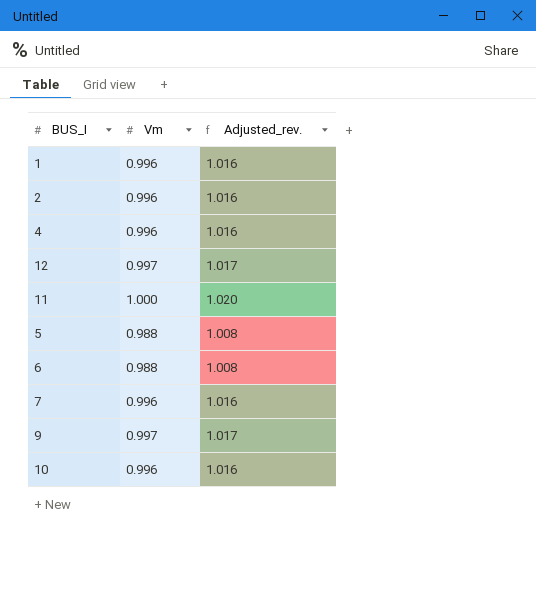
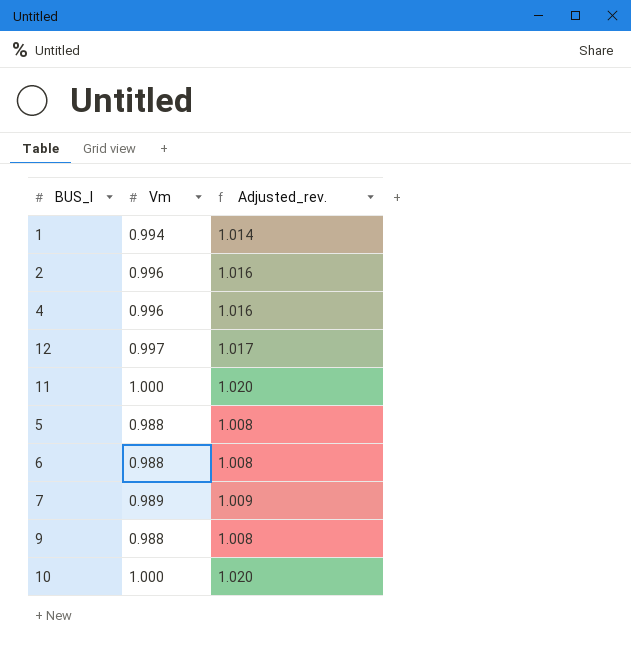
1 | Vm: 0.996 -> 0.994
1 | Adjusted_rev.: 1.016 -> 1.014
7 | Vm: 0.996 -> 0.989
7 | Adjusted_rev.: 1.016 -> 1.009
9 | Vm: 0.997 -> 0.988
9 | Adjusted_rev.: 1.017 -> 1.008
10 | Vm: 0.996 -> 1.000
10 | Adjusted_rev.: 1.016 -> 1.020

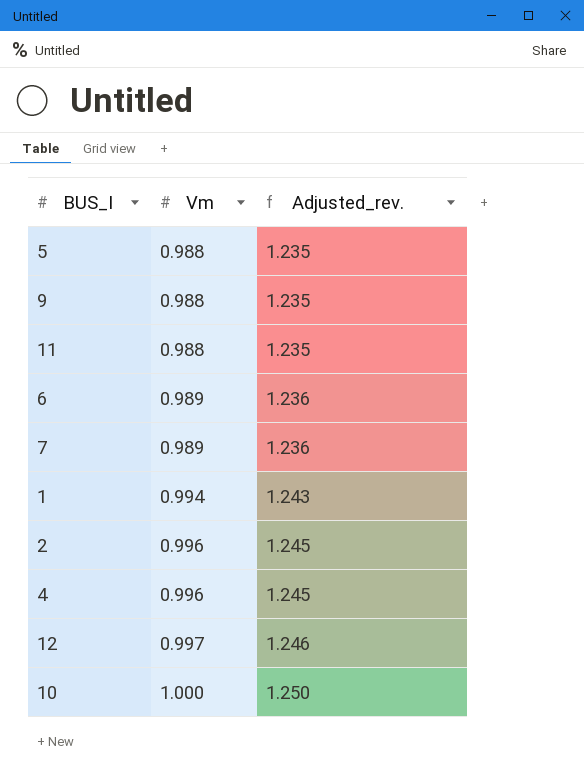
row order: none -> Vm ascending
column Adjusted_rev. | formula: [Vm] * 1.02 -> [Vm] * 1.25
11 | Vm: 1.000 -> 0.988
6 | Vm: 0.988 -> 0.989

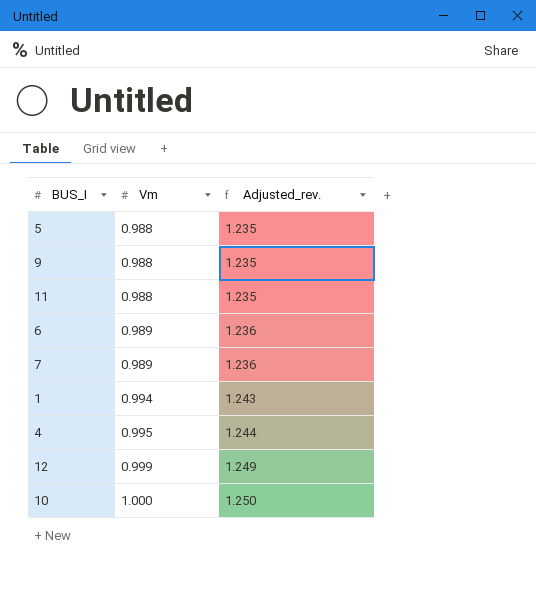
row 2: 0.996 | 1.245 -> none
4 | Vm: 0.996 -> 0.995
4 | Adjusted_rev.: 1.245 -> 1.244
12 | Vm: 0.997 -> 0.999
12 | Adjusted_rev.: 1.246 -> 1.249

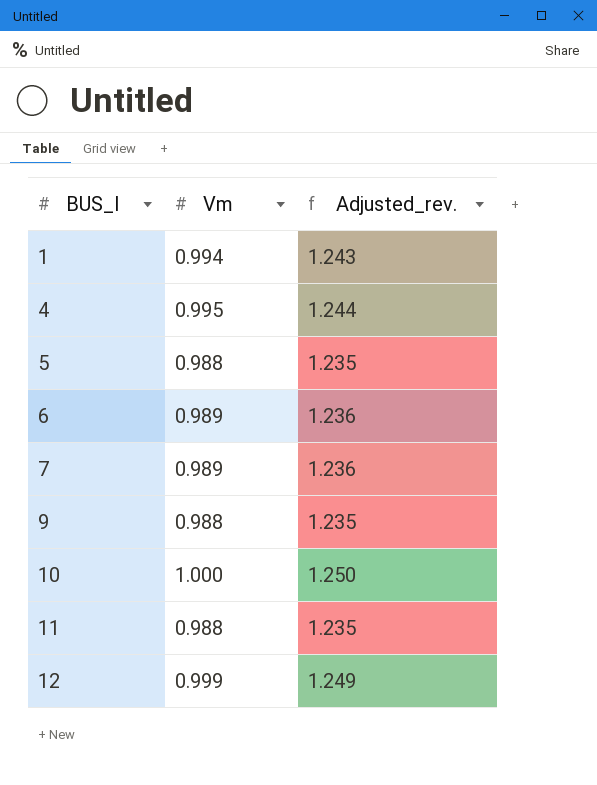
row order: Vm ascending -> BUS_I ascending

